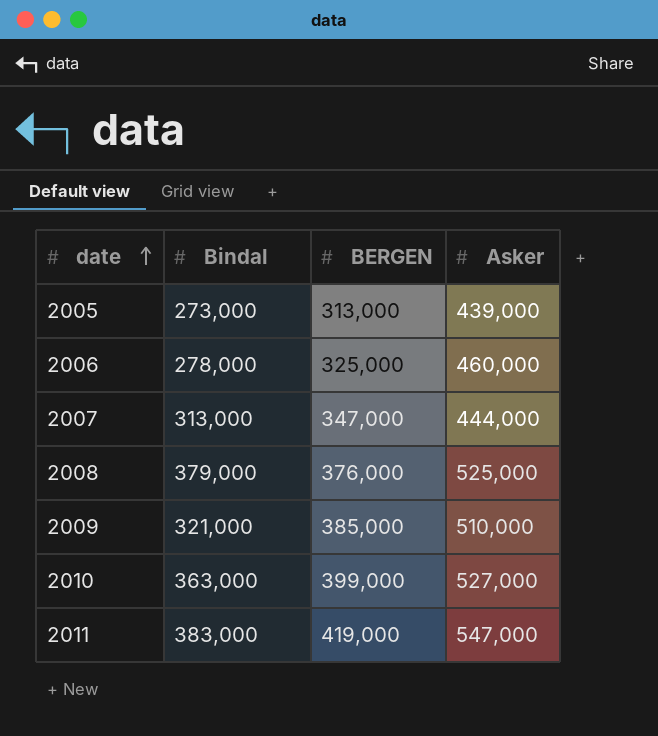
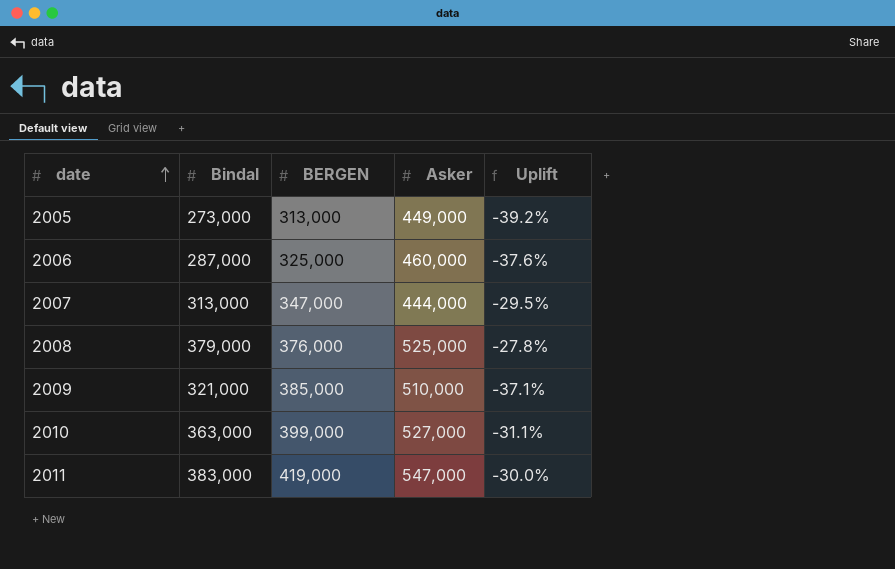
column Uplift | formula: none -> ([Bindal] - [Asker]) / [Asker]
2005 | Asker: 439,000 -> 449,000
2006 | Bindal: 278,000 -> 287,000

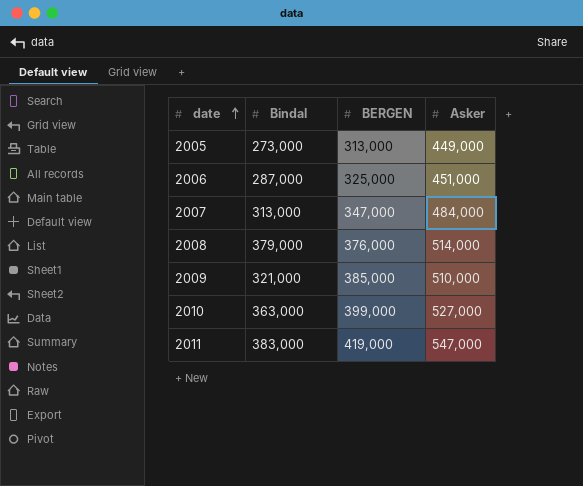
column Uplift | formula: ([Bindal] - [Asker]) / [Asker] -> none
2006 | Asker: 460,000 -> 451,000
2007 | Asker: 444,000 -> 484,000
2008 | Asker: 525,000 -> 514,000

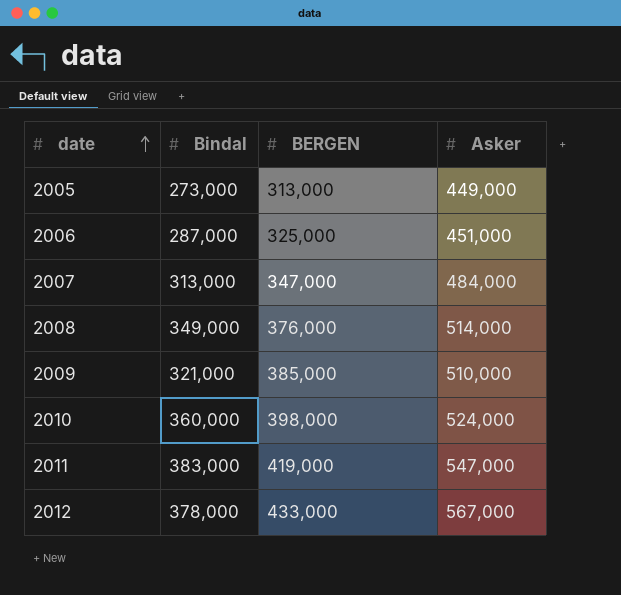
2008 | Bindal: 379,000 -> 349,000
2010 | Bindal: 363,000 -> 360,000
2010 | BERGEN: 399,000 -> 398,000
2010 | Asker: 527,000 -> 524,000
row 2012: none -> 378,000 | 433,000 | 567,000

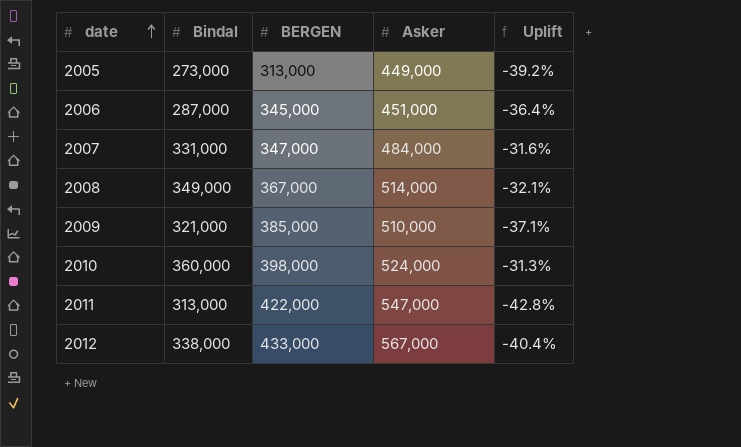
column Uplift | formula: none -> ([Bindal] - [Asker]) / [Asker]
2006 | BERGEN: 325,000 -> 345,000
2007 | Bindal: 313,000 -> 331,000
2008 | BERGEN: 376,000 -> 367,000
2011 | Bindal: 383,000 -> 313,000
2011 | BERGEN: 419,000 -> 422,000
2012 | Bindal: 378,000 -> 338,000

